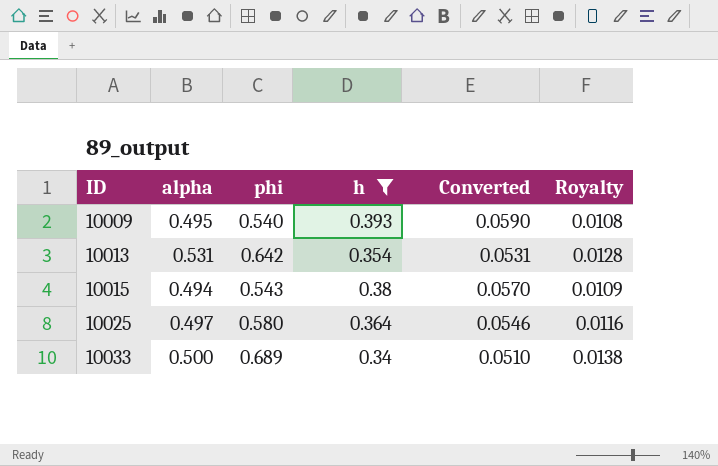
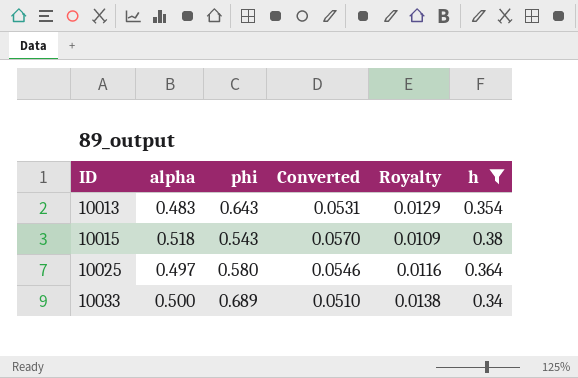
column h | position: 4 -> 6
row 10009: 0.495 | 0.540 | 0.393 | 0.0590 | 0.0108 -> none
10013 | alpha: 0.531 -> 0.483
10013 | phi: 0.642 -> 0.643
10013 | Royalty: 0.0128 -> 0.0129
10015 | alpha: 0.494 -> 0.518

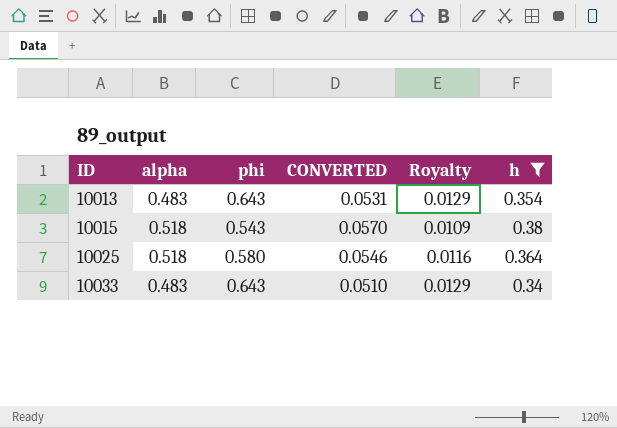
column name: Converted -> CONVERTED
10025 | alpha: 0.497 -> 0.518
10033 | alpha: 0.500 -> 0.483
10033 | phi: 0.689 -> 0.643
10033 | Royalty: 0.0138 -> 0.0129

